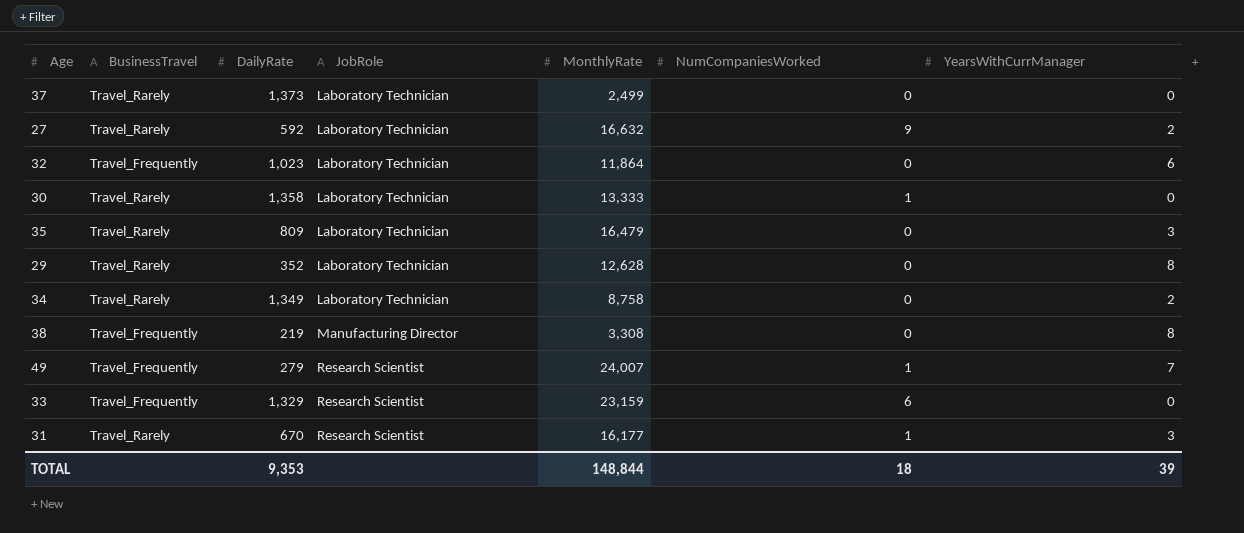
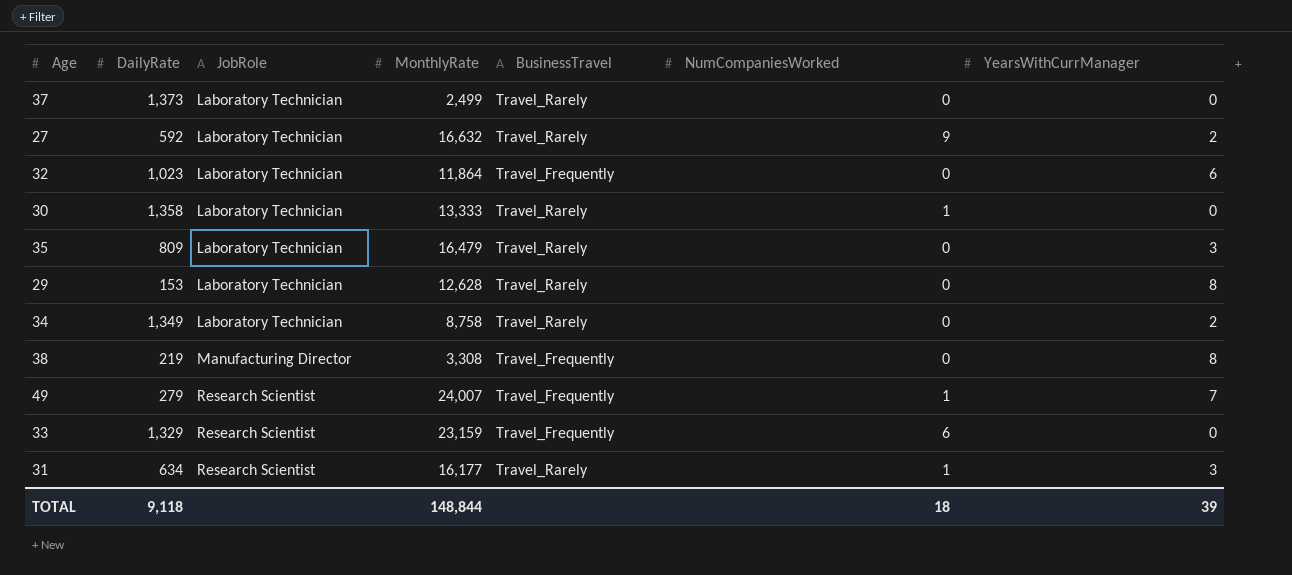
column BusinessTravel | position: 2 -> 5
29 | DailyRate: 352 -> 153
31 | DailyRate: 670 -> 634
TOTAL | DailyRate: 9,353 -> 9,118

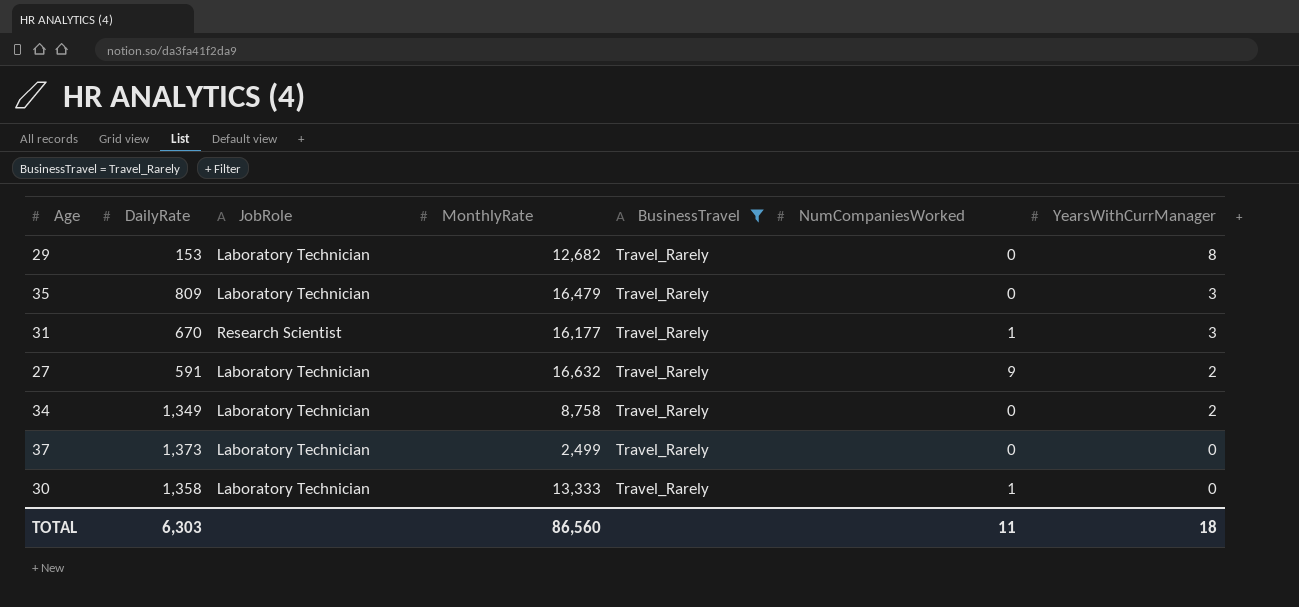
filter: none -> BusinessTravel = Travel_Rarely
row order: JobRole ascending -> YearsWithCurrManager descending
29 | MonthlyRate: 12,628 -> 12,682
31 | DailyRate: 634 -> 670
27 | DailyRate: 592 -> 591
TOTAL | DailyRate: 9,118 -> 6,303
TOTAL | MonthlyRate: 148,844 -> 86,560
TOTAL | NumCompaniesWorked: 18 -> 11
TOTAL | YearsWithCurrManager: 39 -> 18

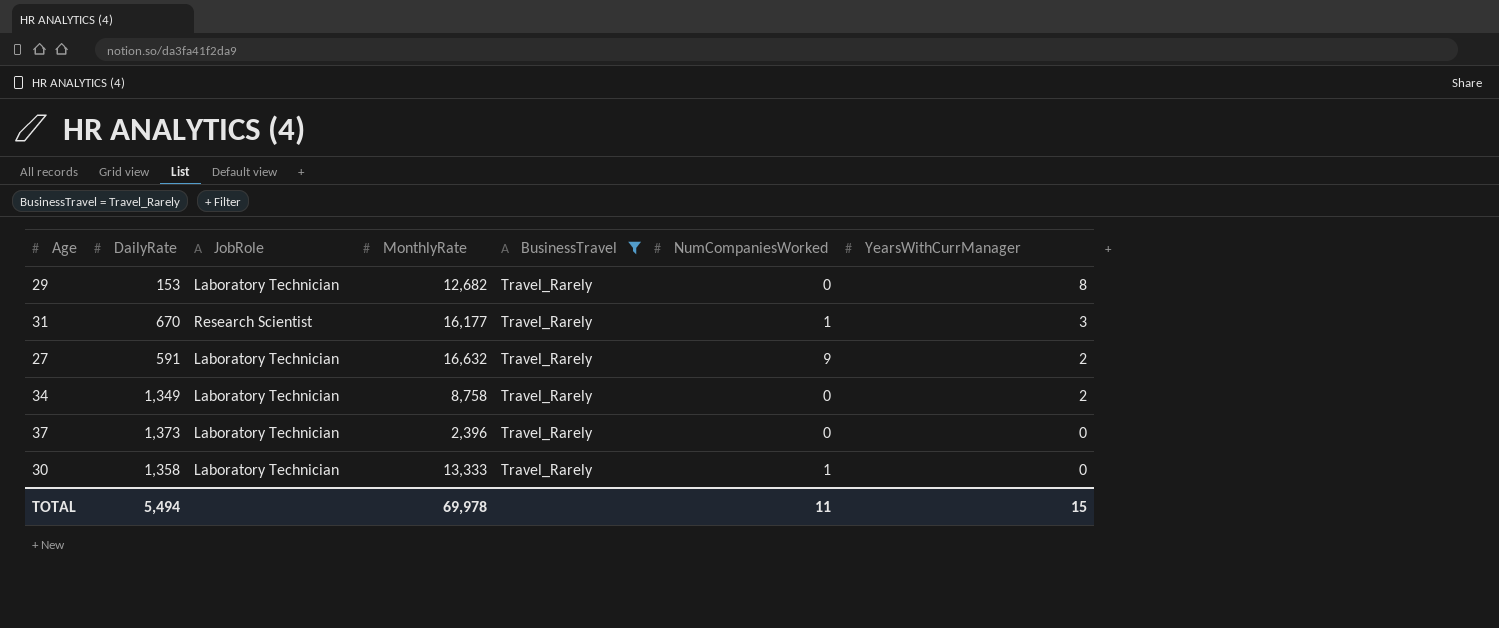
row 35: 809 | Laboratory Technician | 16,479 | Travel_Rarely | 0 | 3 -> none
37 | MonthlyRate: 2,499 -> 2,396
TOTAL | DailyRate: 6,303 -> 5,494
TOTAL | MonthlyRate: 86,560 -> 69,978
TOTAL | YearsWithCurrManager: 18 -> 15

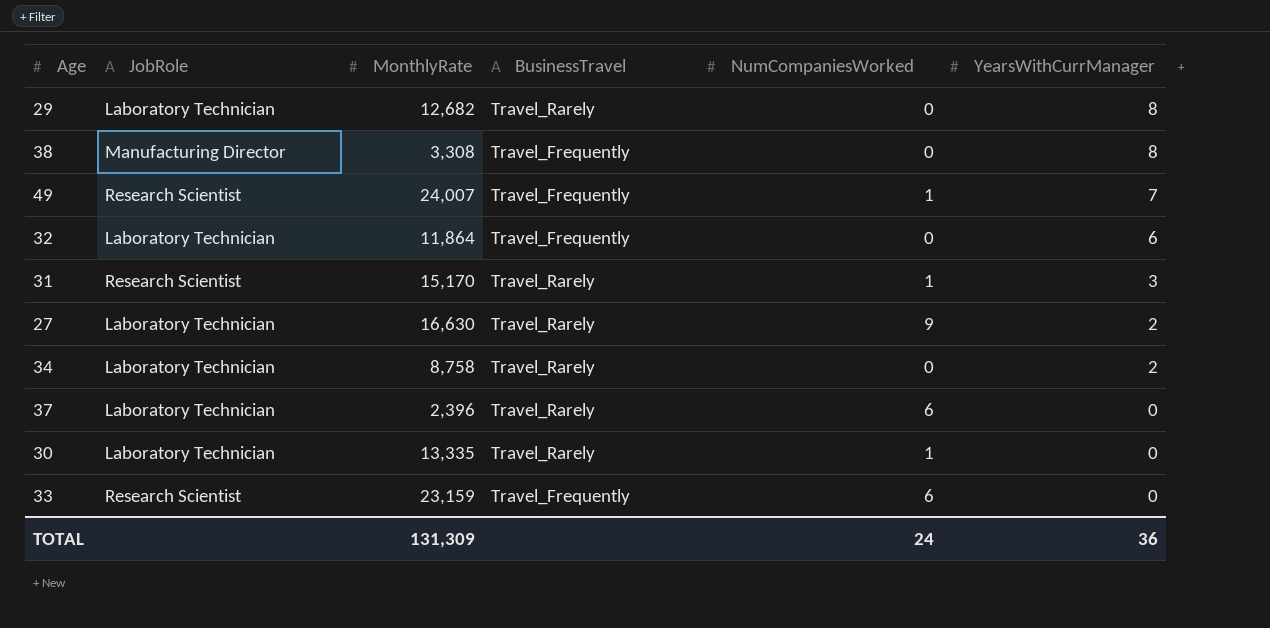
filter: BusinessTravel = Travel_Rarely -> none
column DailyRate | position: 2 -> none
31 | MonthlyRate: 16,177 -> 15,170
27 | MonthlyRate: 16,632 -> 16,630
37 | NumCompaniesWorked: 0 -> 6
30 | MonthlyRate: 13,333 -> 13,335
TOTAL | MonthlyRate: 69,978 -> 131,309
TOTAL | NumCompaniesWorked: 11 -> 24
TOTAL | YearsWithCurrManager: 15 -> 36

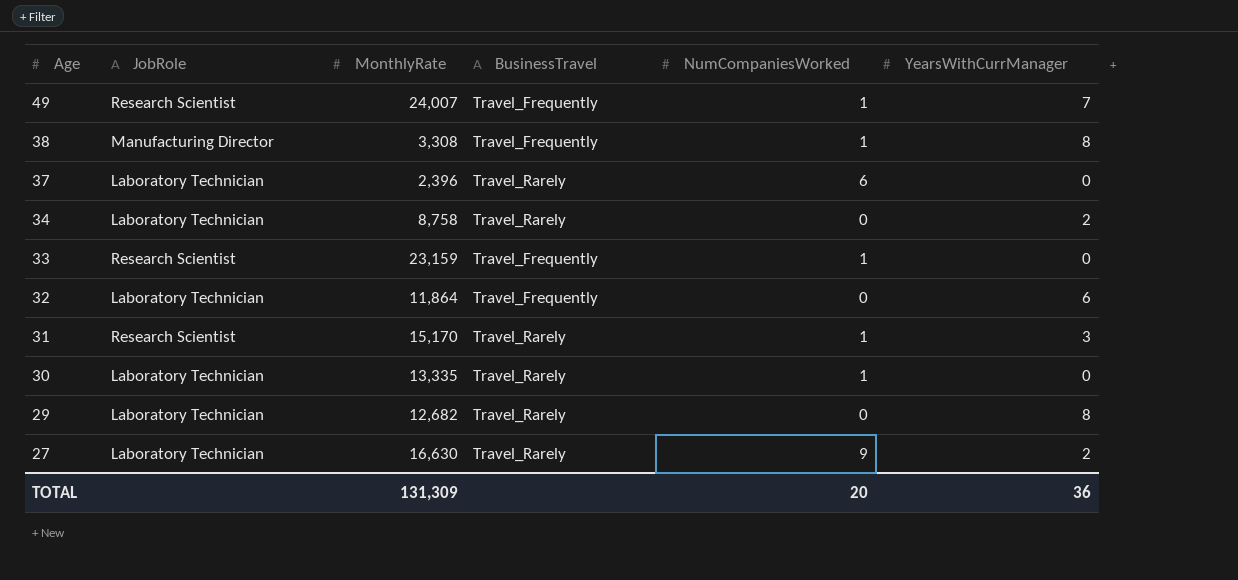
row order: YearsWithCurrManager descending -> Age descending
38 | NumCompaniesWorked: 0 -> 1
33 | NumCompaniesWorked: 6 -> 1
TOTAL | NumCompaniesWorked: 24 -> 20

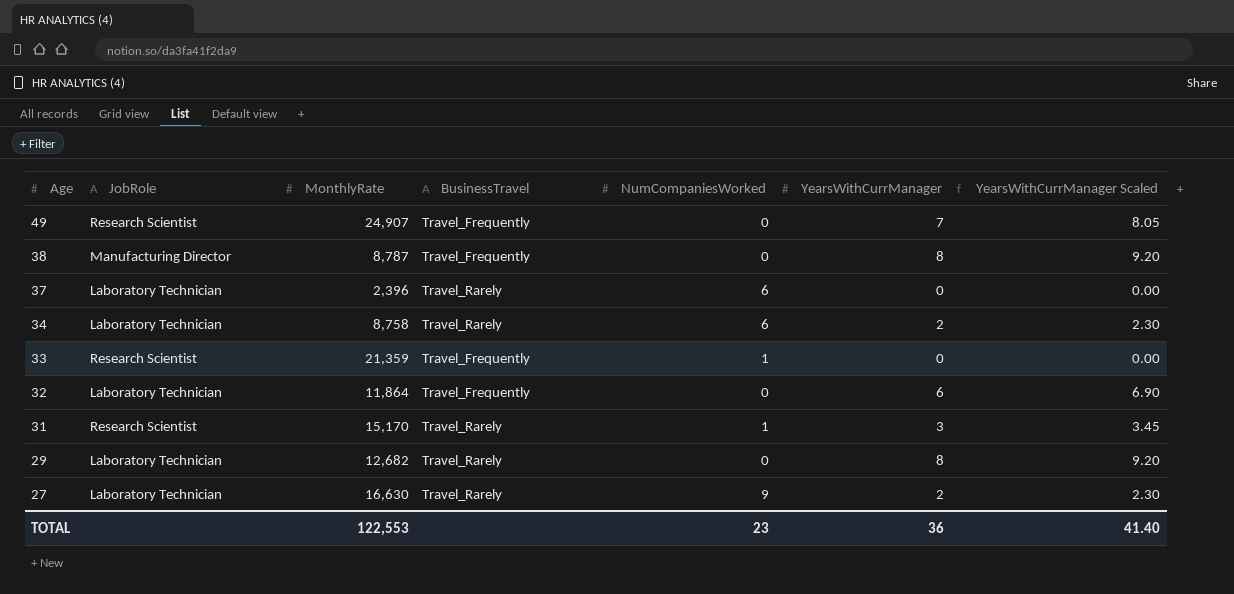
column YearsWithCurrManager Scaled | formula: none -> [YearsWithCurrManager] * 1.15
row 30: Laboratory Technician | 13,335 | Travel_Rarely | 1 | 0 -> none
49 | MonthlyRate: 24,007 -> 24,907
49 | NumCompaniesWorked: 1 -> 0
38 | MonthlyRate: 3,308 -> 8,787
38 | NumCompaniesWorked: 1 -> 0
34 | NumCompaniesWorked: 0 -> 6
33 | MonthlyRate: 23,159 -> 21,359
TOTAL | MonthlyRate: 131,309 -> 122,553
TOTAL | NumCompaniesWorked: 20 -> 23

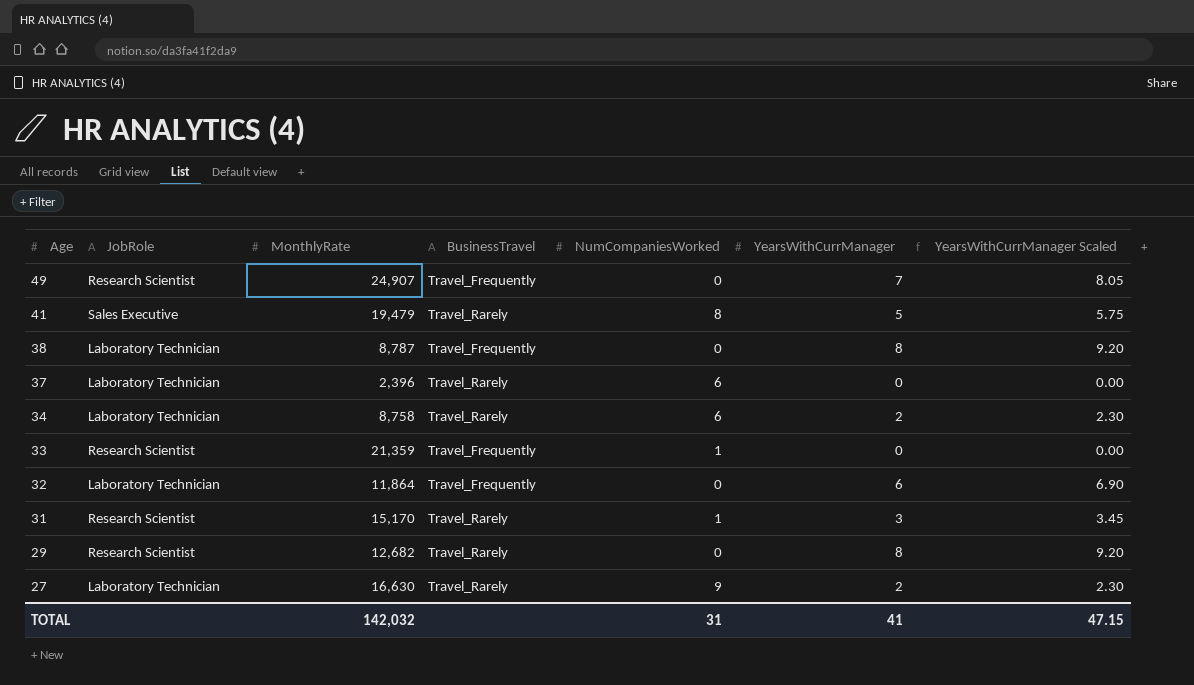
row 41: none -> Sales Executive | 19,479 | Travel_Rarely | 8 | 5 | 5.75
38 | JobRole: Manufacturing Director -> Laboratory Technician
29 | JobRole: Laboratory Technician -> Research Scientist
TOTAL | MonthlyRate: 122,553 -> 142,032
TOTAL | NumCompaniesWorked: 23 -> 31
TOTAL | YearsWithCurrManager: 36 -> 41
TOTAL | YearsWithCurrManager Scaled: 41.40 -> 47.15

